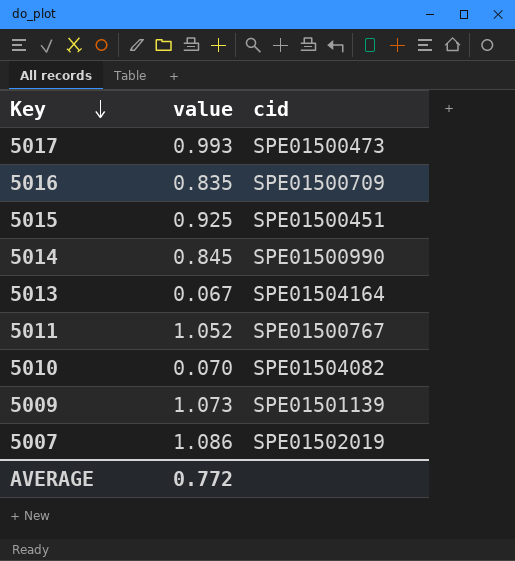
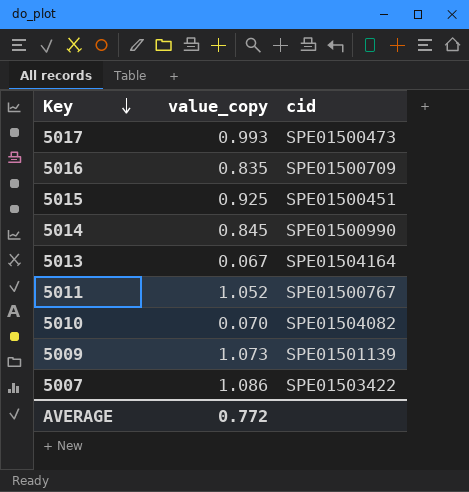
column name: value -> value_copy
5007 | cid: SPE01502019 -> SPE01503422

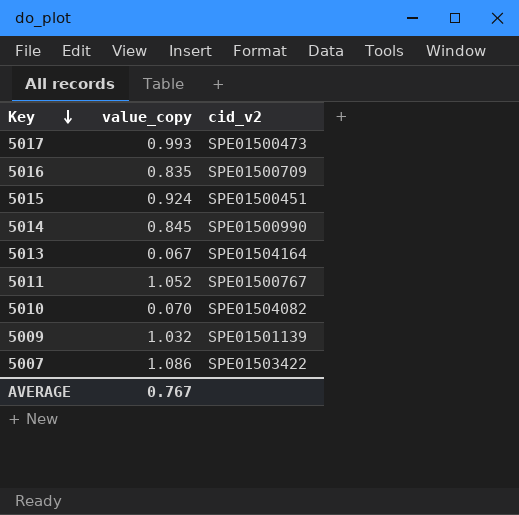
column name: cid -> cid_v2
5015 | value_copy: 0.925 -> 0.924
5009 | value_copy: 1.073 -> 1.032
AVERAGE | value_copy: 0.772 -> 0.767

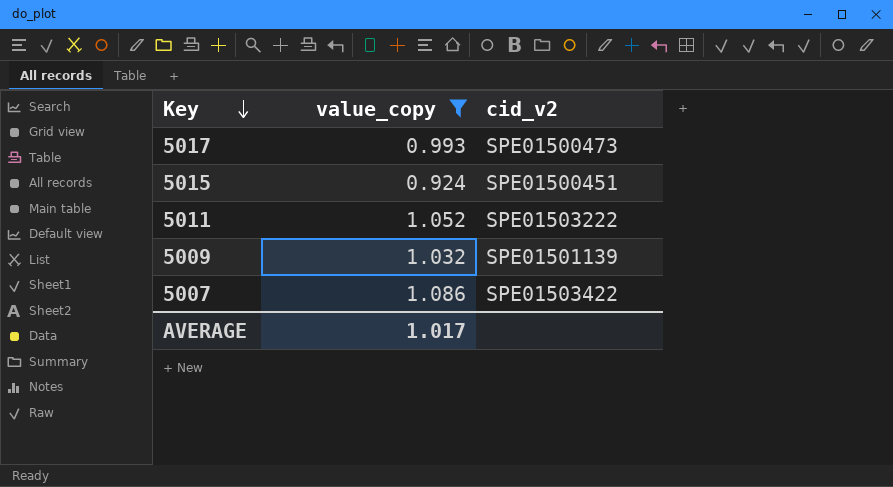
filter: none -> value_copy >= 0.924
5011 | cid_v2: SPE01500767 -> SPE01503222
AVERAGE | value_copy: 0.767 -> 1.017

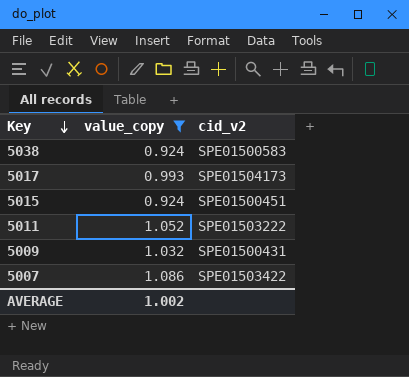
row 5038: none -> 0.924 | SPE01500583
5017 | cid_v2: SPE01500473 -> SPE01504173
5009 | cid_v2: SPE01501139 -> SPE01500431
AVERAGE | value_copy: 1.017 -> 1.002

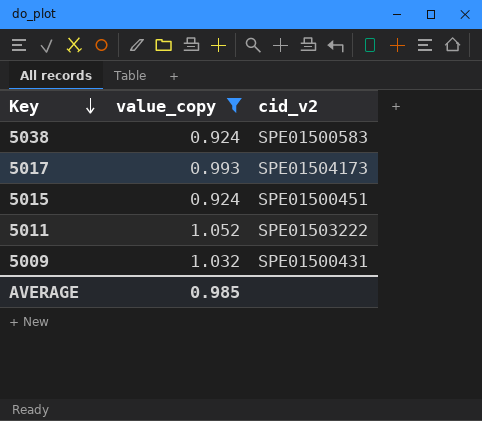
row 5007: 1.086 | SPE01503422 -> none
AVERAGE | value_copy: 1.002 -> 0.985

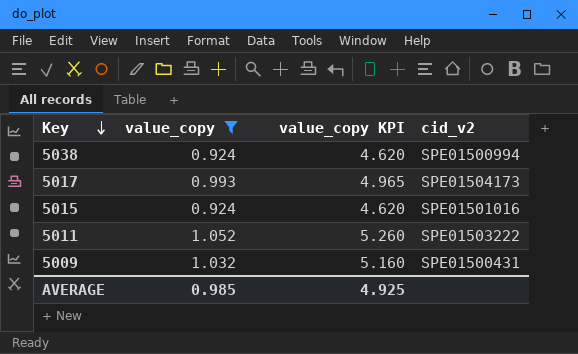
column value_copy KPI | formula: none -> [value_copy] * 5
5038 | cid_v2: SPE01500583 -> SPE01500994
5015 | cid_v2: SPE01500451 -> SPE01501016

